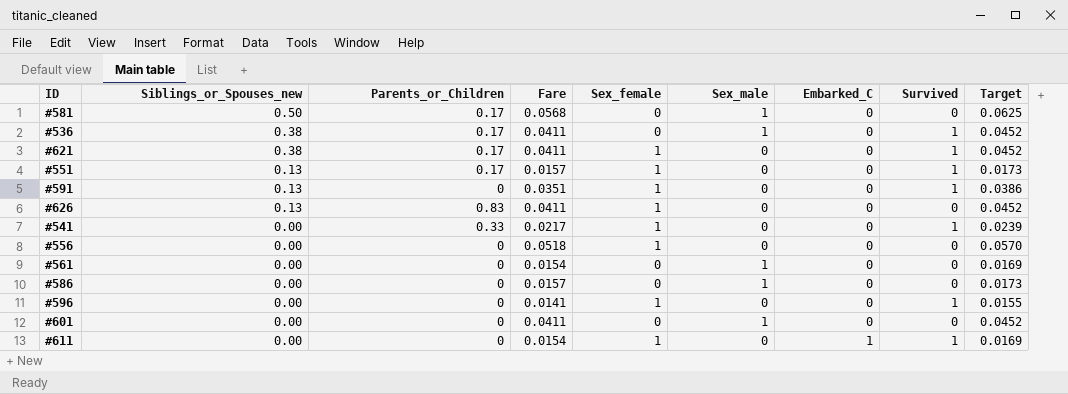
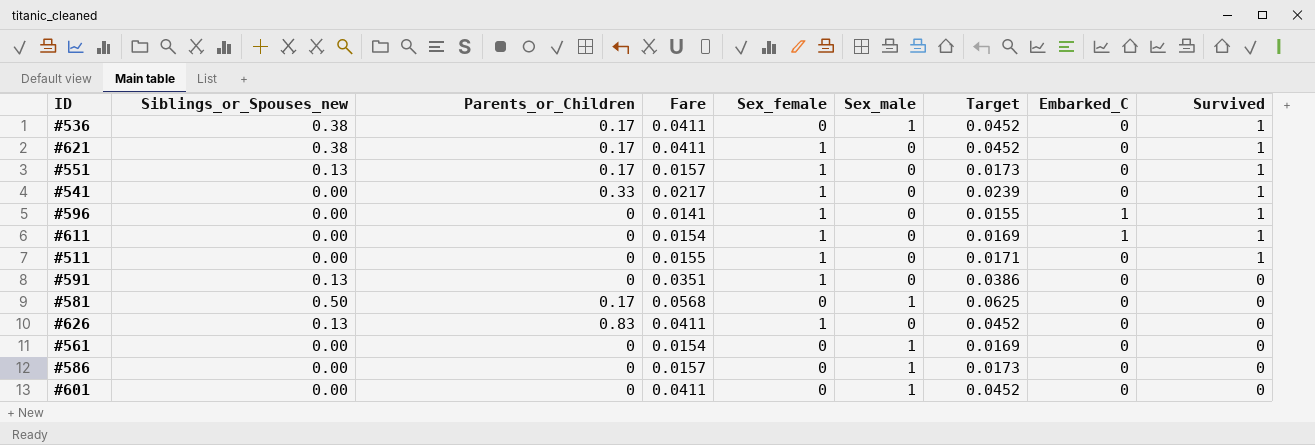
row order: Siblings_or_Spouses_new descending -> Survived descending
column Target | position: 9 -> 7
row #556: 0.00 | 0 | 0.0518 | 1 | 0 | 0 | 0 | 0.0570 -> none
#596 | Embarked_C: 0 -> 1
row #511: none -> 0.00 | 0 | 0.0155 | 1 | 0 | 0.0171 | 0 | 1
#591 | Survived: 1 -> 0

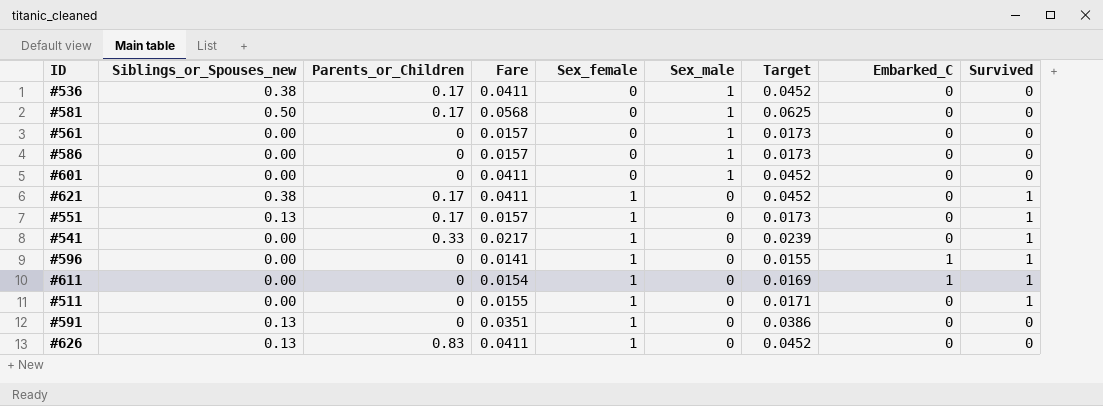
row order: Survived descending -> Sex_female ascending
#536 | Survived: 1 -> 0
#561 | Fare: 0.0154 -> 0.0157
#561 | Target: 0.0169 -> 0.0173

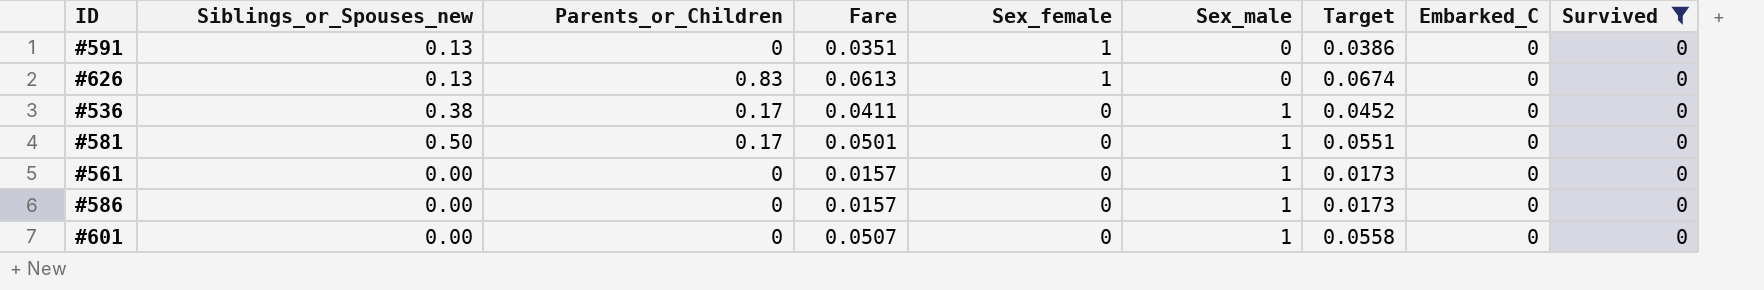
filter: none -> Survived = 0
row order: Sex_female ascending -> Sex_female descending
#626 | Fare: 0.0411 -> 0.0613
#626 | Target: 0.0452 -> 0.0674
#581 | Fare: 0.0568 -> 0.0501
#581 | Target: 0.0625 -> 0.0551
#601 | Fare: 0.0411 -> 0.0507
#601 | Target: 0.0452 -> 0.0558

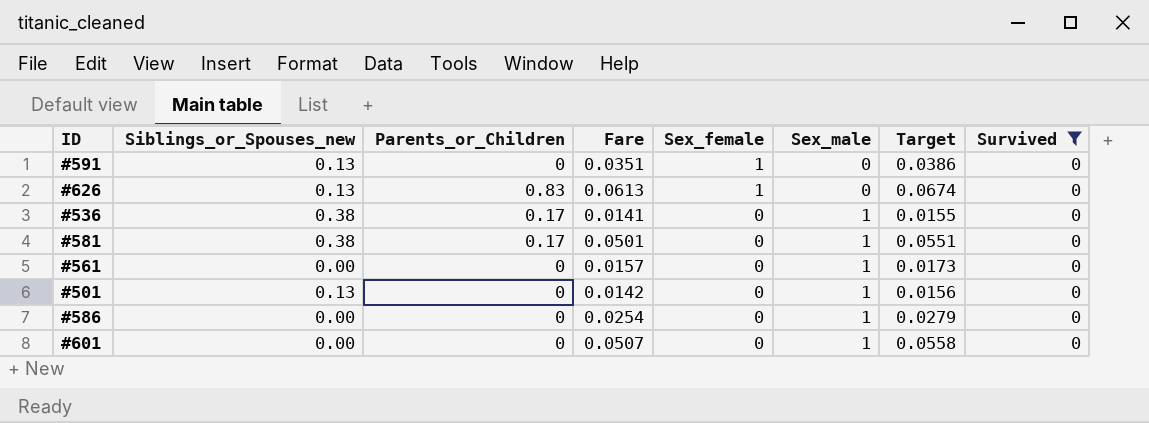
column Embarked_C | position: 8 -> none
#536 | Fare: 0.0411 -> 0.0141
#536 | Target: 0.0452 -> 0.0155
#581 | Siblings_or_Spouses_new: 0.50 -> 0.38
row #501: none -> 0.13 | 0 | 0.0142 | 0 | 1 | 0.0156 | 0
#586 | Fare: 0.0157 -> 0.0254
#586 | Target: 0.0173 -> 0.0279

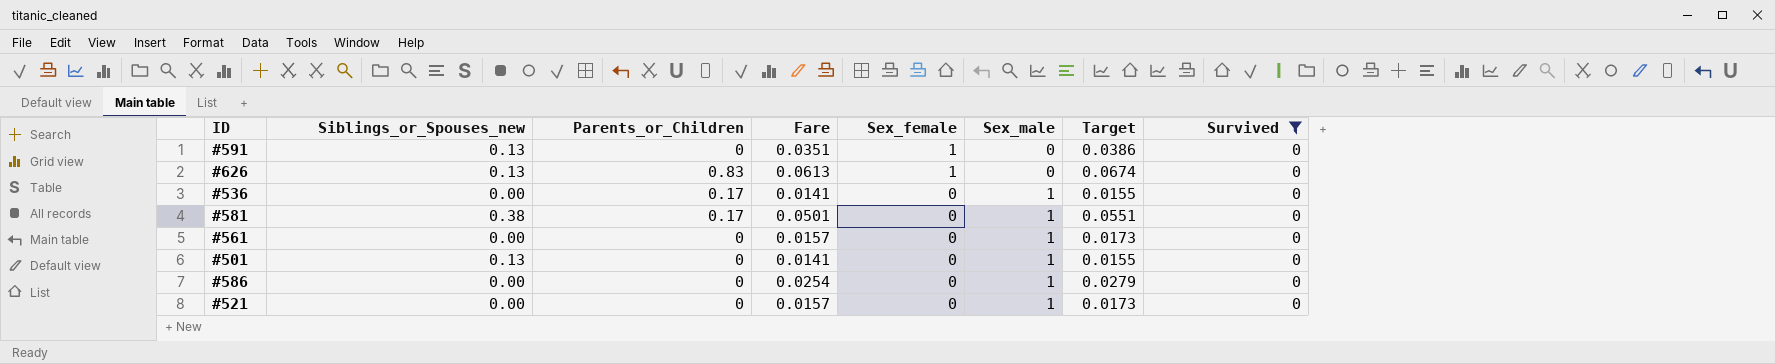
row #601: 0.00 | 0 | 0.0507 | 0 | 1 | 0.0558 | 0 -> none
#536 | Siblings_or_Spouses_new: 0.38 -> 0.00
#501 | Fare: 0.0142 -> 0.0141
#501 | Target: 0.0156 -> 0.0155
row #521: none -> 0.00 | 0 | 0.0157 | 0 | 1 | 0.0173 | 0

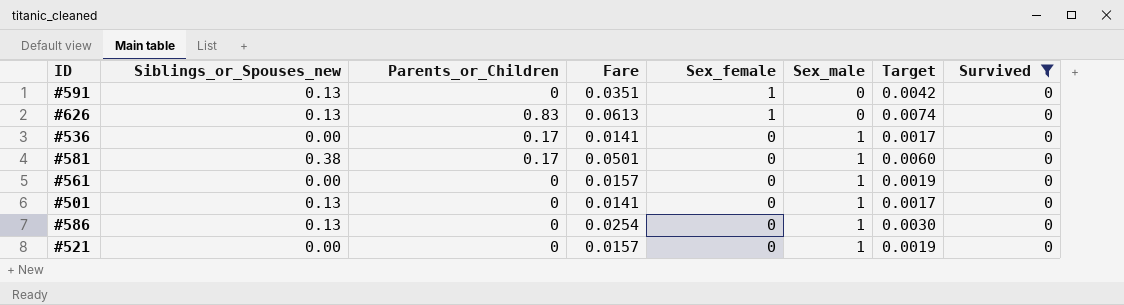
column Target | formula: [Fare] * 1.1 -> [Fare] * 0.12
#586 | Siblings_or_Spouses_new: 0.00 -> 0.13

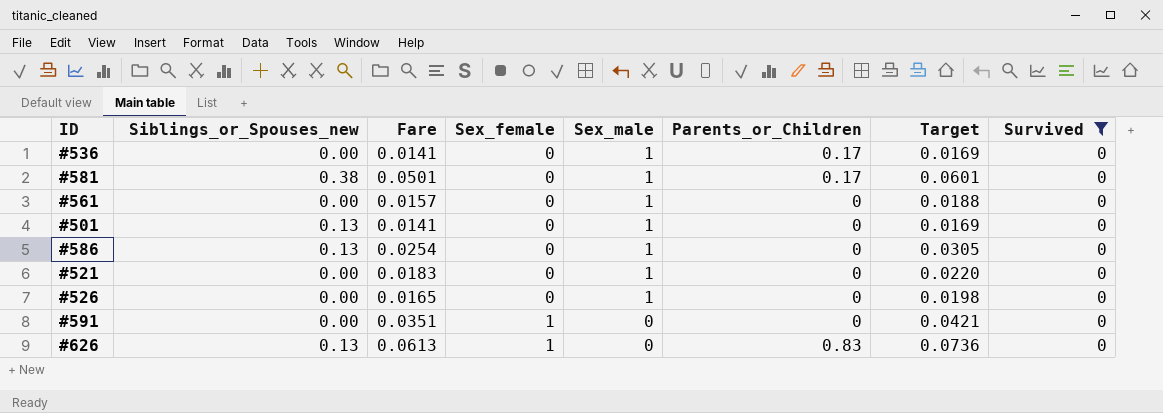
row order: Sex_female descending -> Sex_female ascending
column Parents_or_Children | position: 3 -> 6
column Target | formula: [Fare] * 0.12 -> [Fare] * 1.2
#521 | Fare: 0.0157 -> 0.0183
row #526: none -> 0.00 | 0.0165 | 0 | 1 | 0 | 0.0198 | 0
#591 | Siblings_or_Spouses_new: 0.13 -> 0.00

